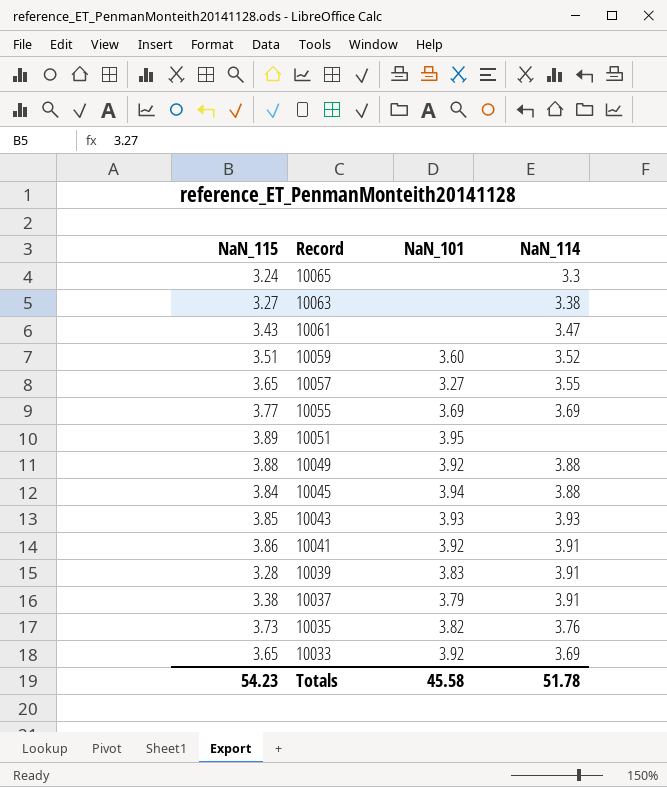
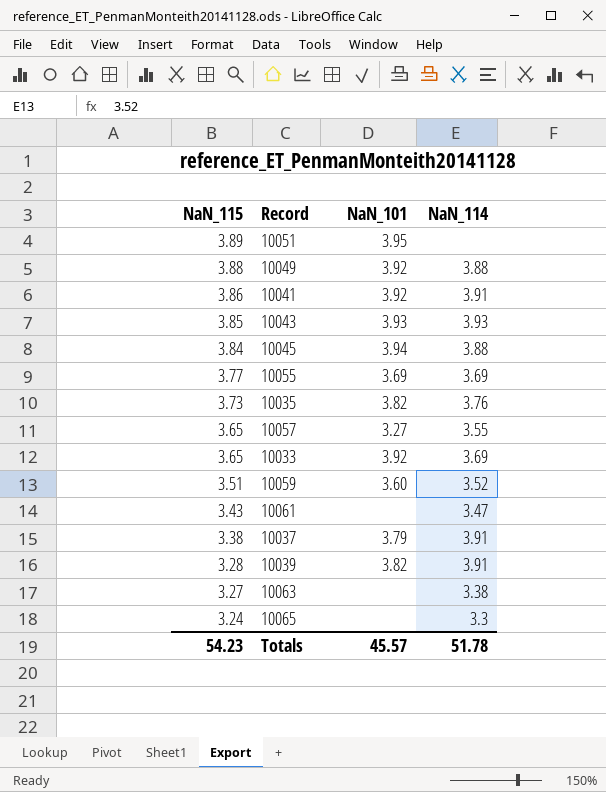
row order: Record descending -> NaN_115 descending
10039 | NaN_101: 3.83 -> 3.82
Totals | NaN_101: 45.58 -> 45.57

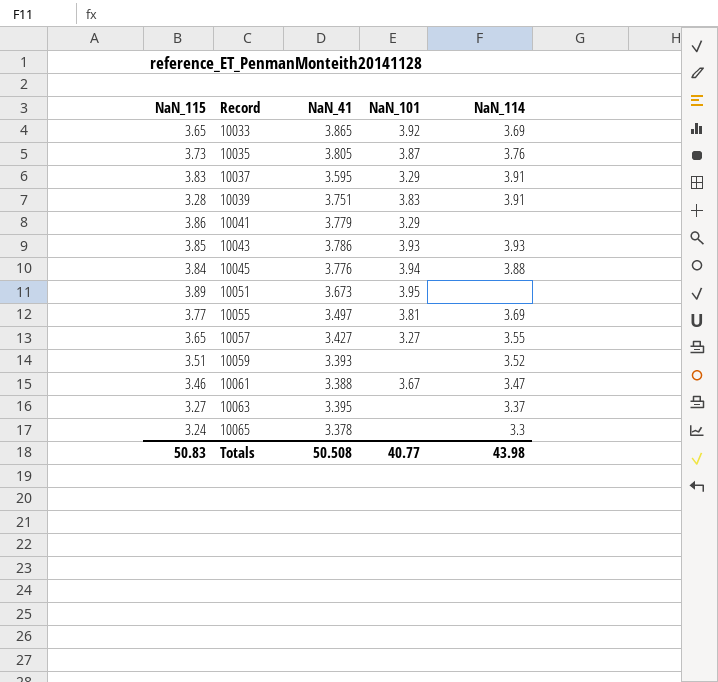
row order: NaN_115 descending -> Record ascending
column NaN_41 | position: none -> 3
row 10049: 3.88 | 3.92 | 3.88 -> none
10035 | NaN_101: 3.82 -> 3.87
10037 | NaN_115: 3.38 -> 3.83
10037 | NaN_101: 3.79 -> 3.29
10039 | NaN_101: 3.82 -> 3.83
10041 | NaN_101: 3.92 -> 3.29
10041 | NaN_114: 3.91 -> none
10055 | NaN_101: 3.69 -> 3.81
10059 | NaN_101: 3.60 -> none
10061 | NaN_115: 3.43 -> 3.46
10061 | NaN_101: none -> 3.67
10063 | NaN_114: 3.38 -> 3.37
Totals | NaN_115: 54.23 -> 50.83
Totals | NaN_101: 45.57 -> 40.77
Totals | NaN_114: 51.78 -> 43.98

